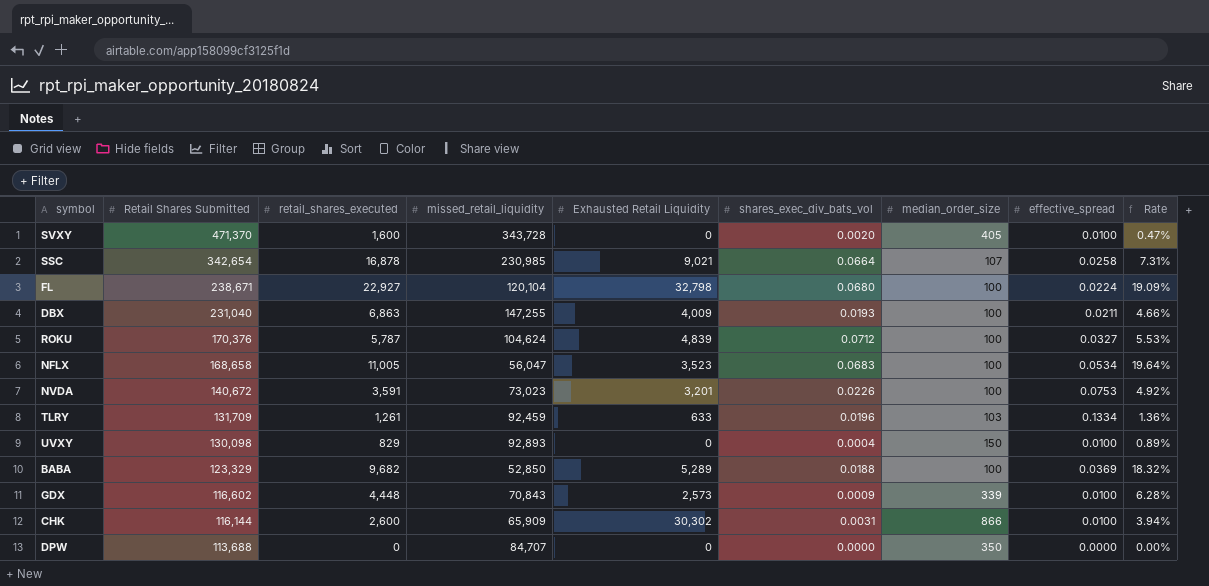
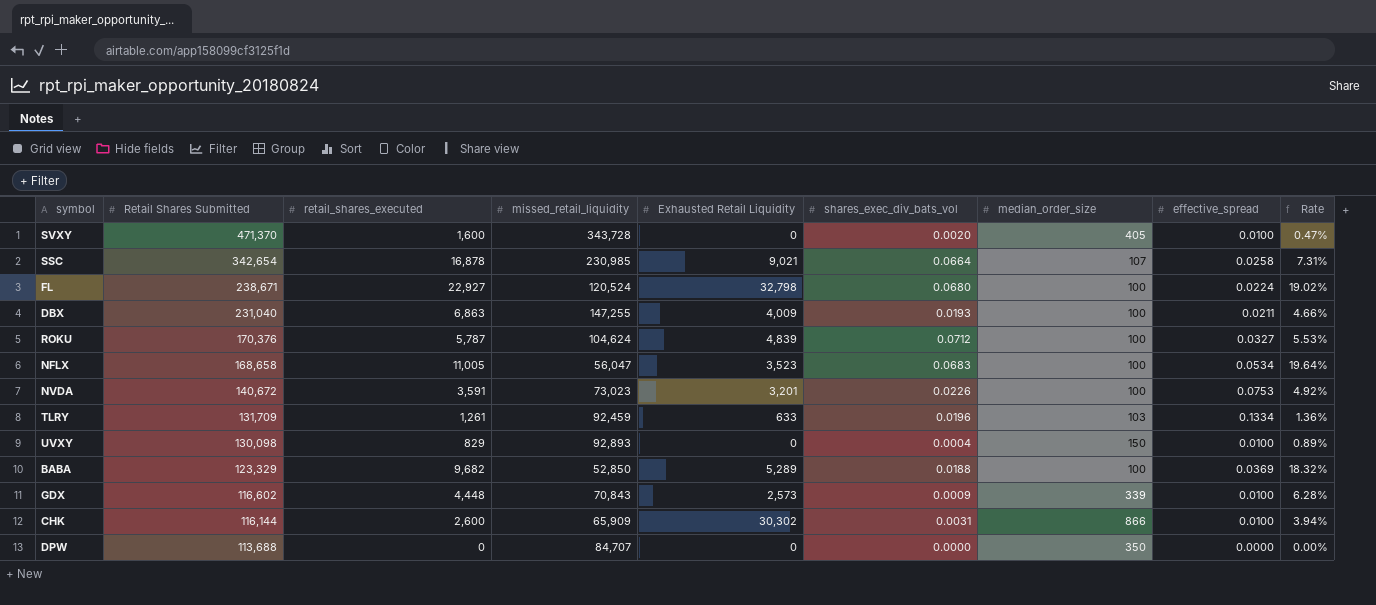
FL | missed_retail_liquidity: 120,104 -> 120,524
FL | Rate: 19.09% -> 19.02%

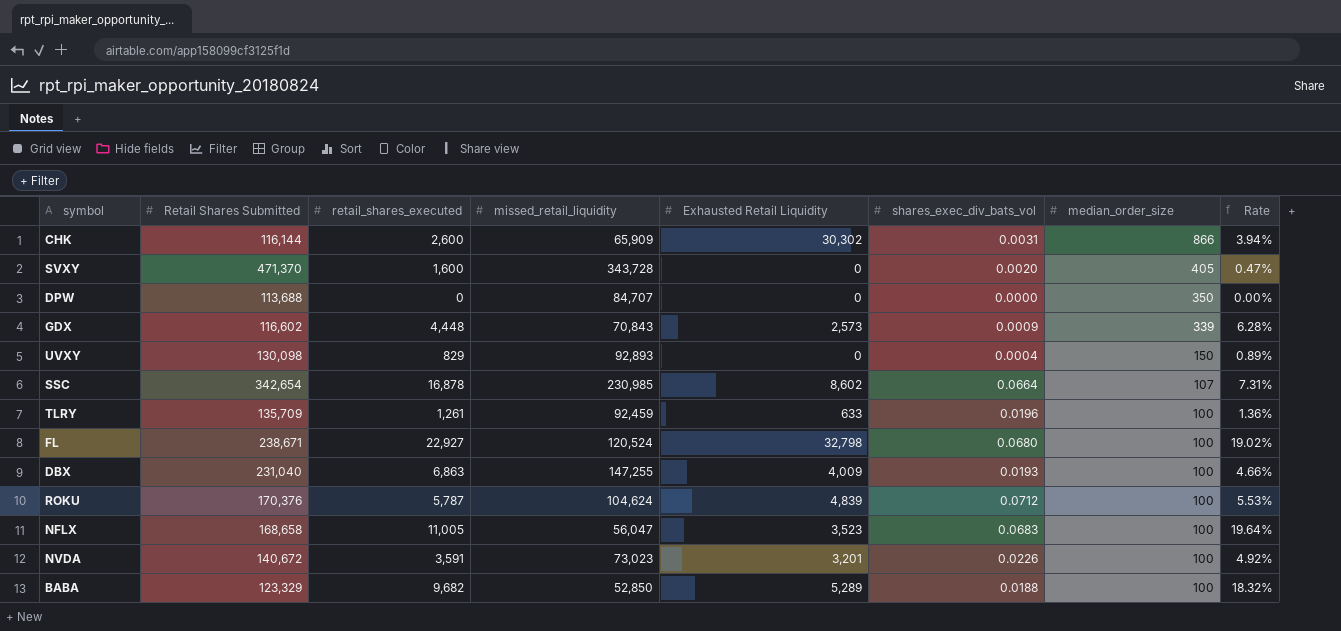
row order: Retail Shares Submitted descending -> median_order_size descending
column effective_spread | position: 8 -> none
SSC | Exhausted Retail Liquidity: 9,021 -> 8,602
TLRY | Retail Shares Submitted: 131,709 -> 135,709
TLRY | median_order_size: 103 -> 100

